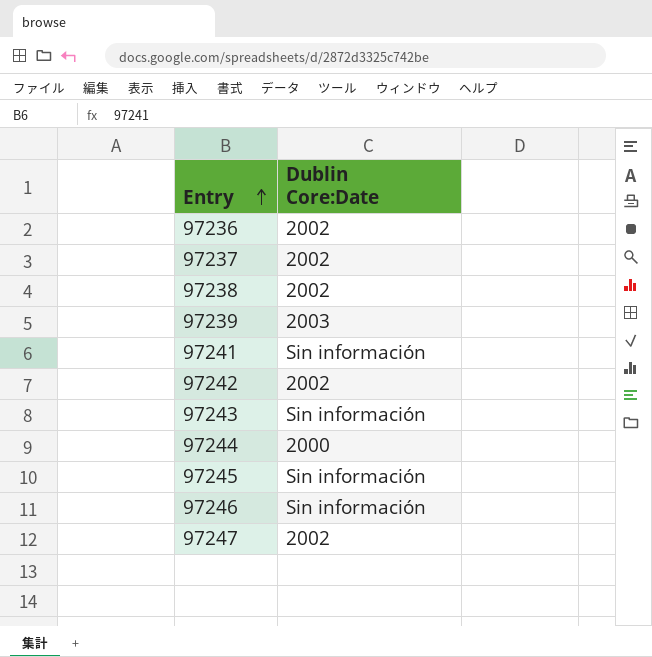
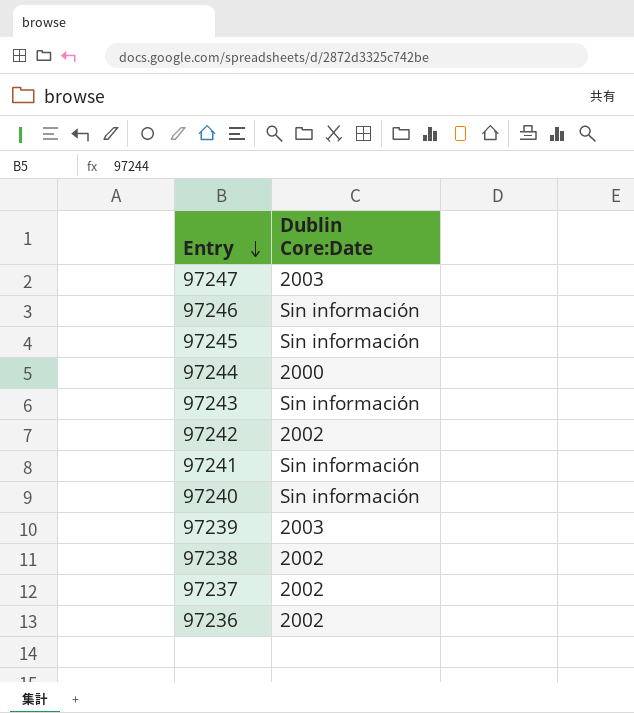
row order: Entry ascending -> Entry descending
97247 | Dublin Core:Date: 2002 -> 2003
row 97240: none -> Sin información

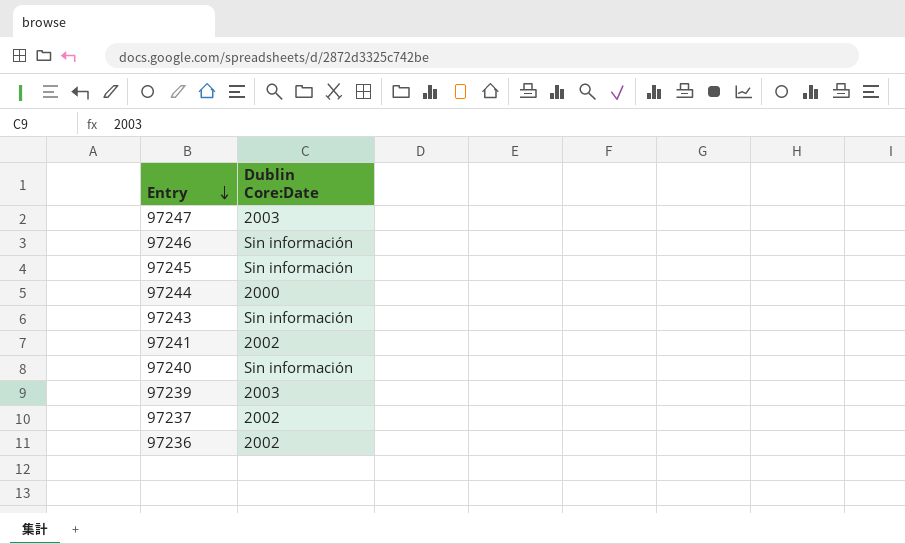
row 97242: 2002 -> none
row 97238: 2002 -> none
97241 | Dublin Core:Date: Sin información -> 2002

